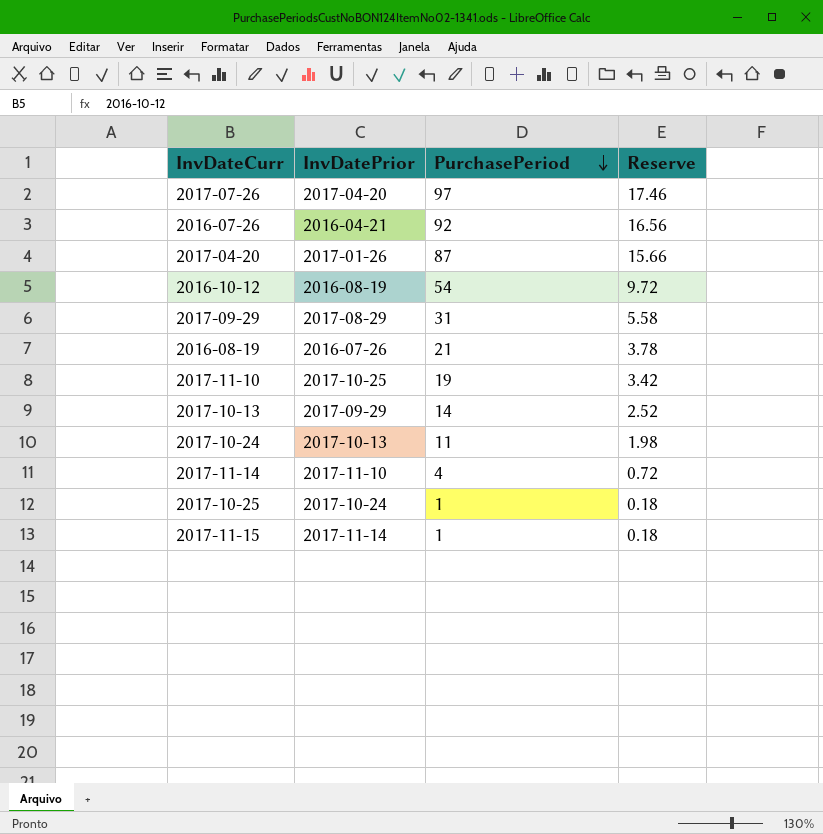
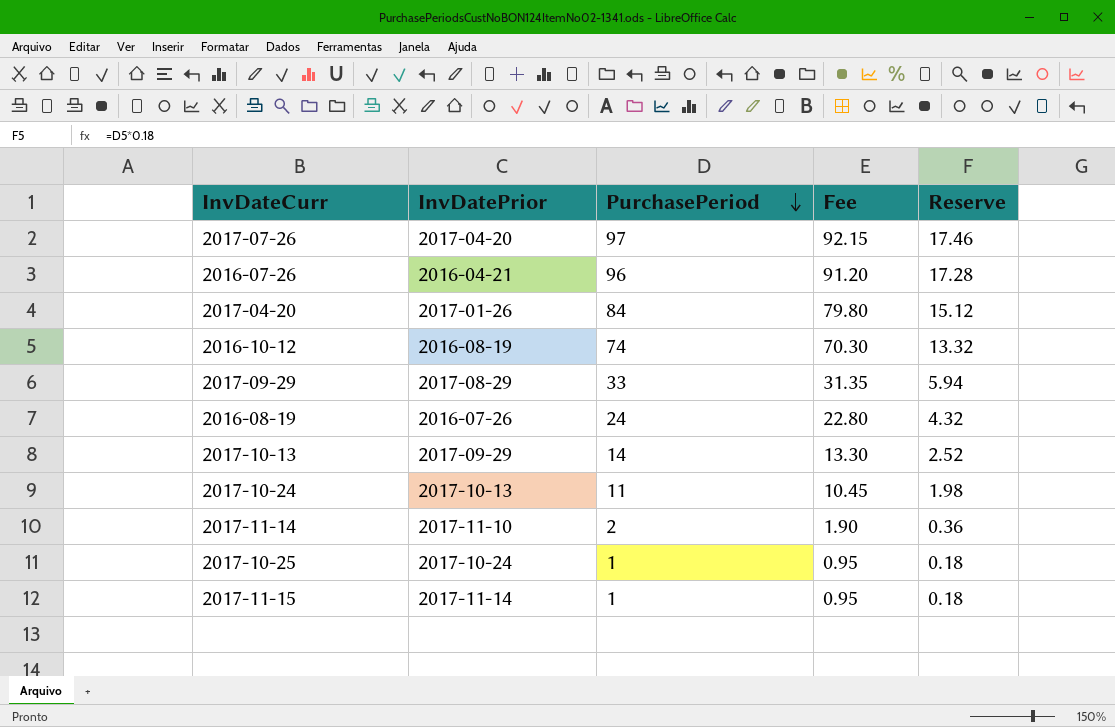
column Fee | formula: none -> [PurchasePeriod] * 0.95
row 2017-11-10: 2017-10-25 | 19 | 3.42 -> none
2016-07-26 | PurchasePeriod: 92 -> 96
2016-07-26 | Reserve: 16.56 -> 17.28
2017-04-20 | PurchasePeriod: 87 -> 84
2017-04-20 | Reserve: 15.66 -> 15.12
2016-10-12 | PurchasePeriod: 54 -> 74
2016-10-12 | Reserve: 9.72 -> 13.32
2017-09-29 | PurchasePeriod: 31 -> 33
2017-09-29 | Reserve: 5.58 -> 5.94
2016-08-19 | PurchasePeriod: 21 -> 24
2016-08-19 | Reserve: 3.78 -> 4.32
2017-11-14 | PurchasePeriod: 4 -> 2
2017-11-14 | Reserve: 0.72 -> 0.36

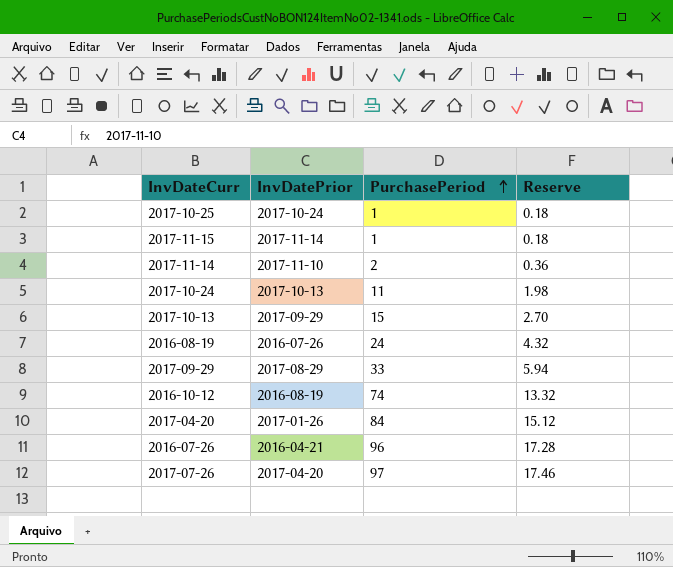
row order: PurchasePeriod descending -> PurchasePeriod ascending
column Fee | formula: [PurchasePeriod] * 0.95 -> none
2017-10-13 | PurchasePeriod: 14 -> 15
2017-10-13 | Reserve: 2.52 -> 2.70

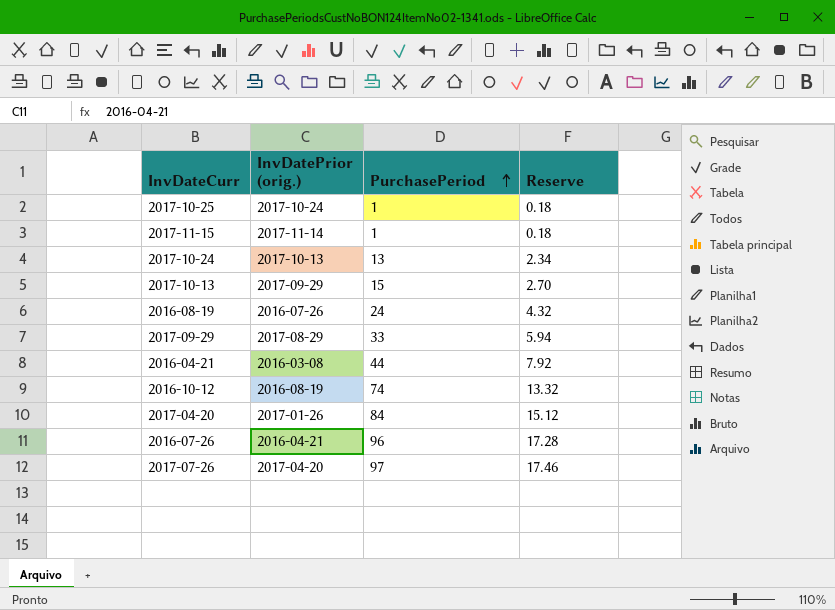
column name: InvDatePrior -> InvDatePrior (orig.)
row 2017-11-14: 2017-11-10 | 2 | 0.36 -> none
2017-10-24 | PurchasePeriod: 11 -> 13
2017-10-24 | Reserve: 1.98 -> 2.34
row 2016-04-21: none -> 2016-03-08 | 44 | 7.92

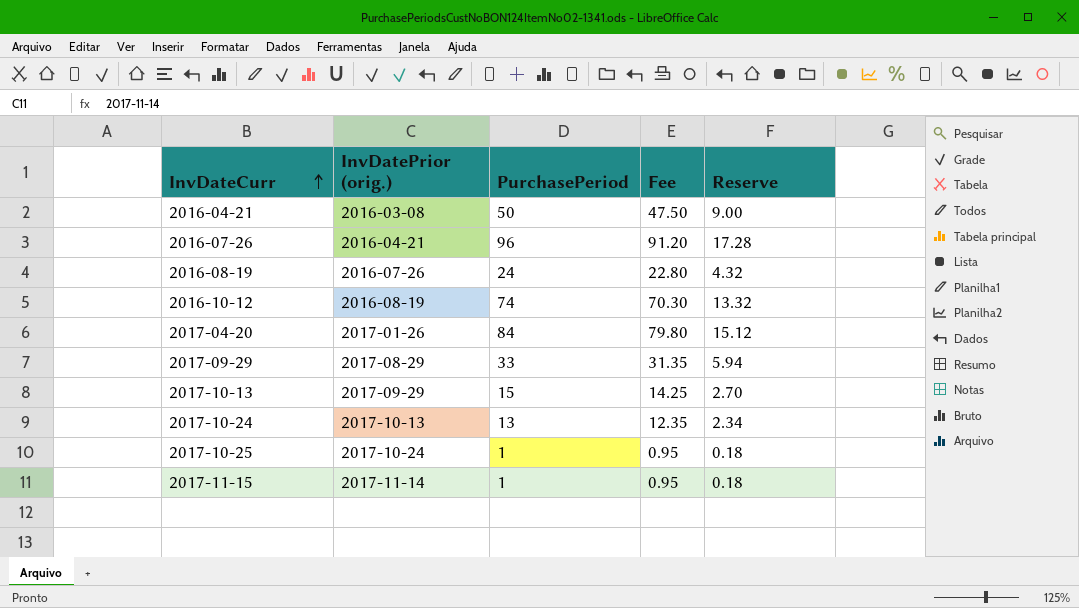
row order: PurchasePeriod ascending -> InvDateCurr ascending
column Fee | formula: none -> [PurchasePeriod] * 0.95
row 2017-07-26: 2017-04-20 | 97 | 17.46 -> none
2016-04-21 | PurchasePeriod: 44 -> 50
2016-04-21 | Reserve: 7.92 -> 9.00

